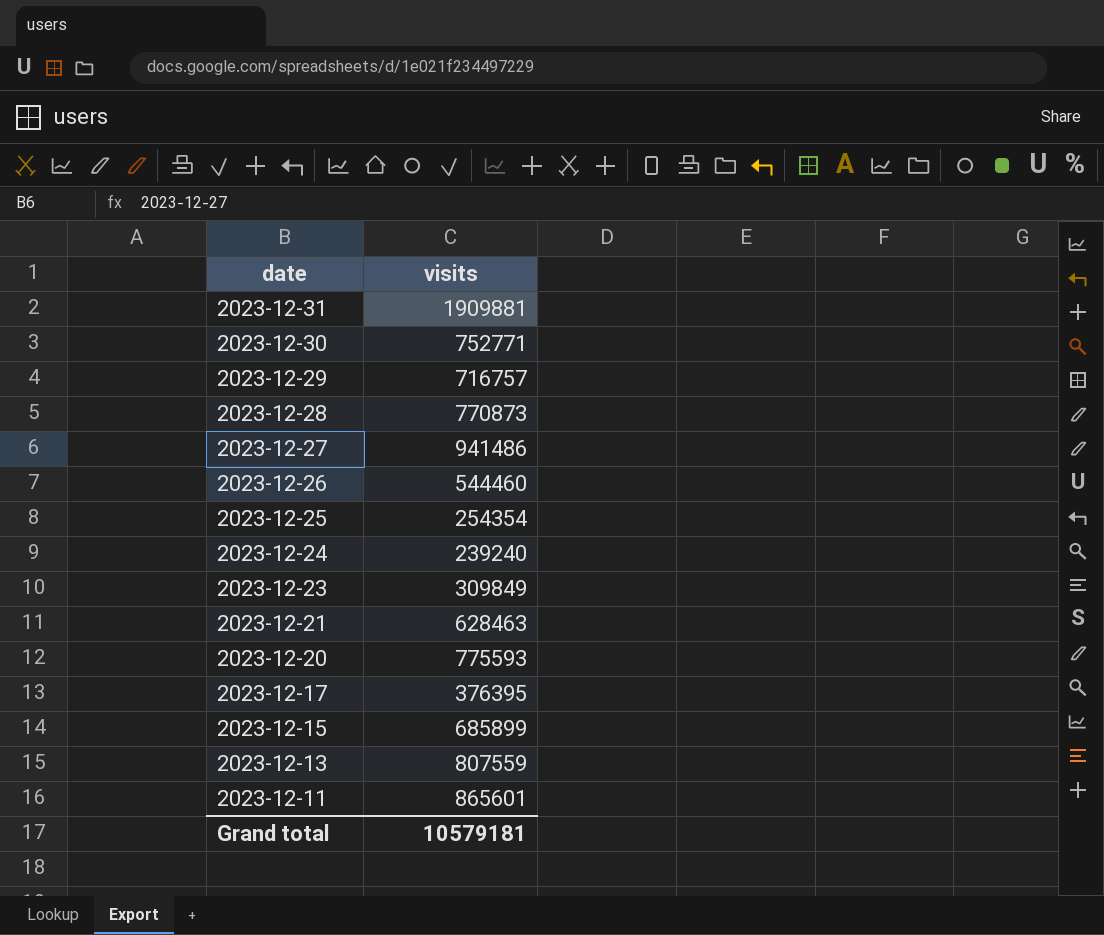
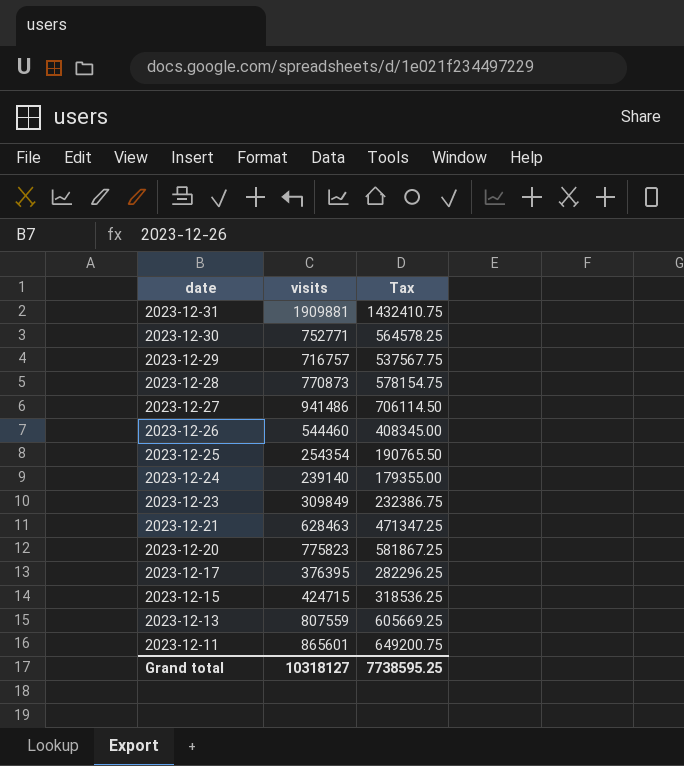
column Tax | formula: none -> [visits] * 0.75
2023-12-24 | visits: 239240 -> 239140
2023-12-20 | visits: 775593 -> 775823
2023-12-15 | visits: 685899 -> 424715
Grand total | visits: 10579181 -> 10318127

